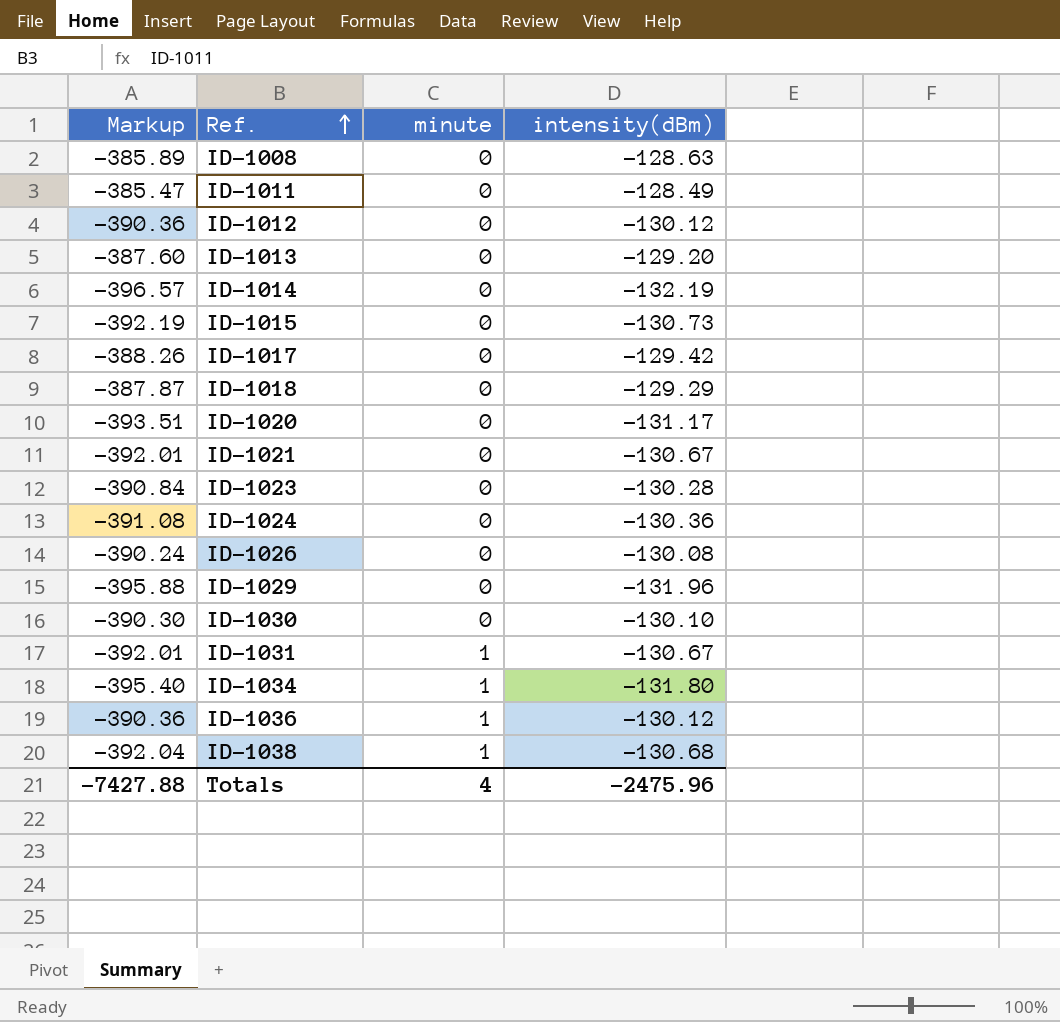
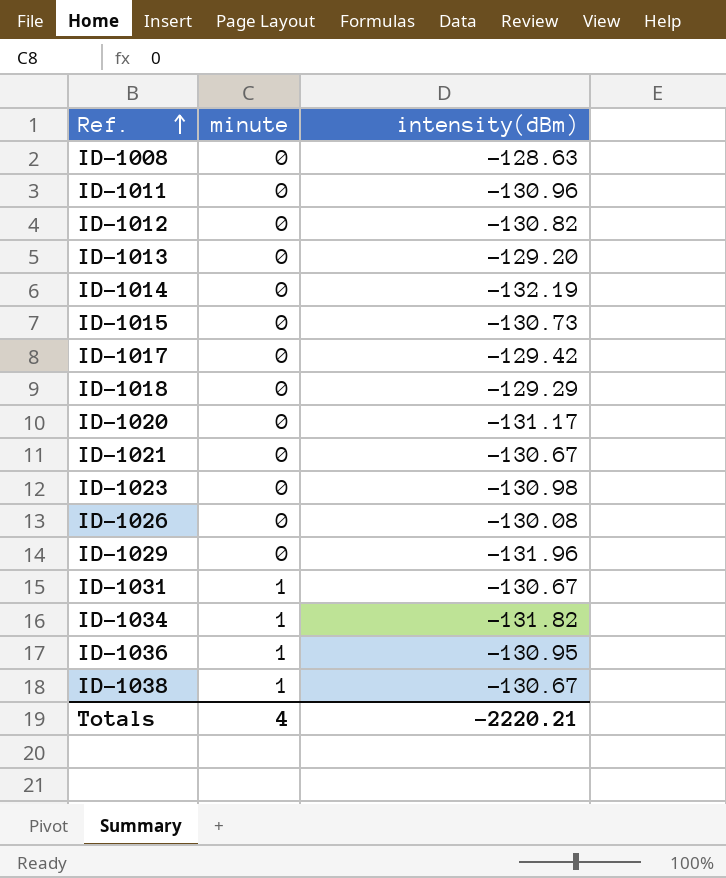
column Markup | formula: [intensity(dBm)] * 3 -> none
row ID-1024: -391.08 | 0 | -130.36 -> none
row ID-1030: -390.30 | 0 | -130.10 -> none
ID-1011 | intensity(dBm): -128.49 -> -130.96
ID-1012 | intensity(dBm): -130.12 -> -130.82
ID-1023 | intensity(dBm): -130.28 -> -130.98
ID-1034 | intensity(dBm): -131.80 -> -131.82
ID-1036 | intensity(dBm): -130.12 -> -130.95
ID-1038 | intensity(dBm): -130.68 -> -130.67
Totals | intensity(dBm): -2475.96 -> -2220.21

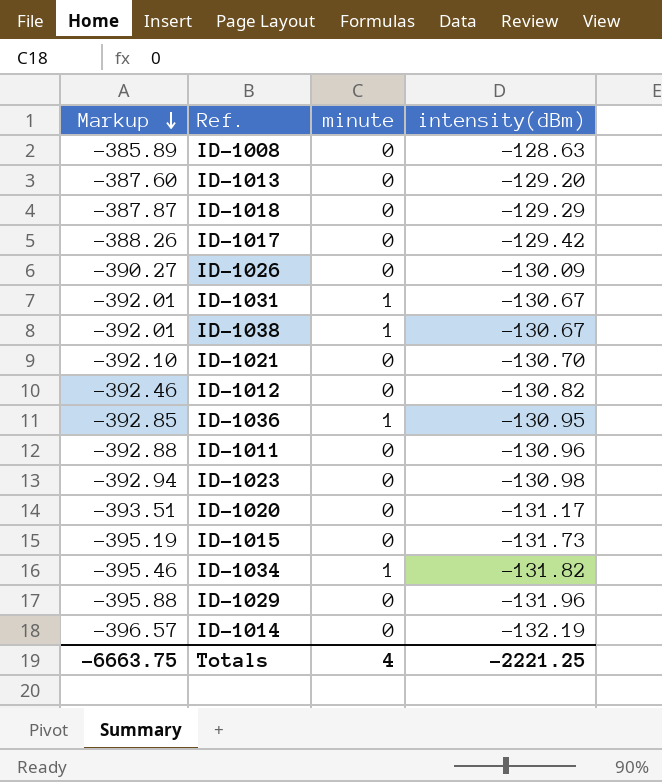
row order: Ref. ascending -> Markup descending
column Markup | formula: none -> [intensity(dBm)] * 3
ID-1026 | intensity(dBm): -130.08 -> -130.09
ID-1021 | intensity(dBm): -130.67 -> -130.70
ID-1015 | intensity(dBm): -130.73 -> -131.73
Totals | intensity(dBm): -2220.21 -> -2221.25

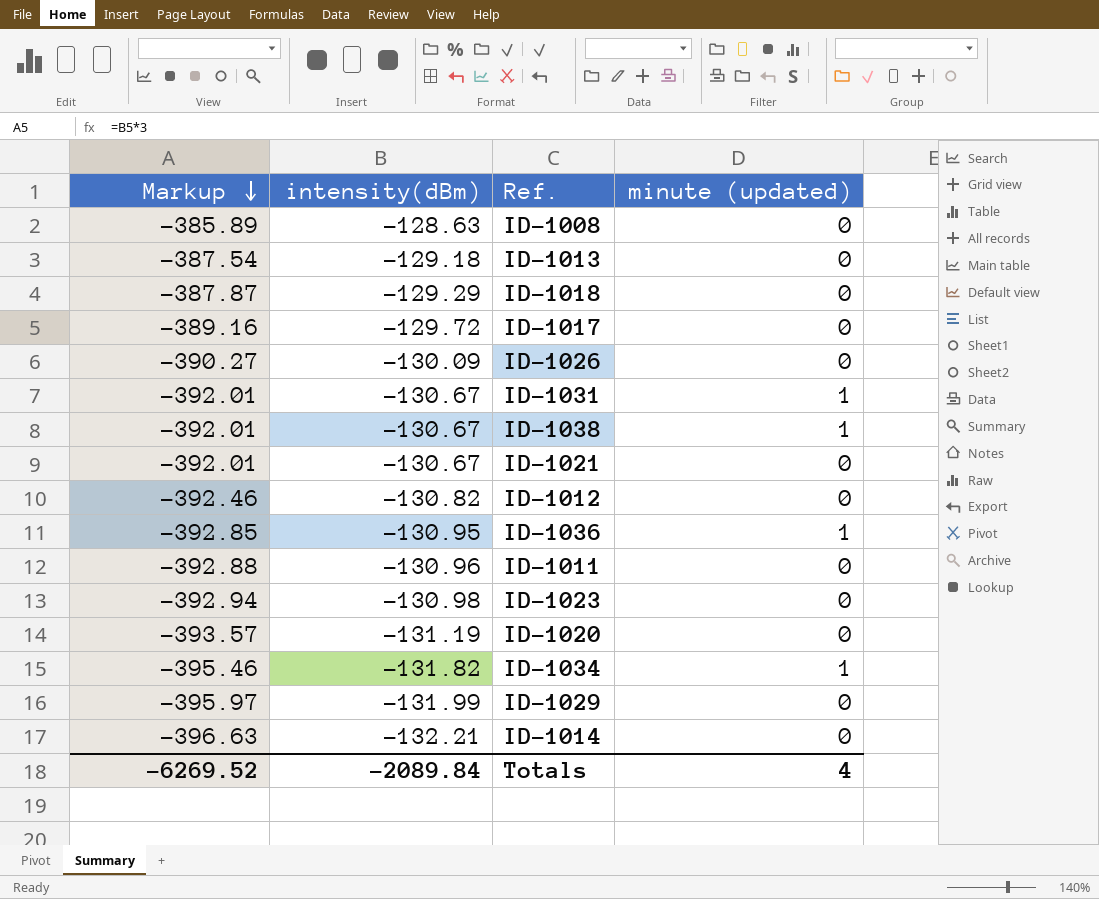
column intensity(dBm) | position: 4 -> 2
column name: minute -> minute (updated)
row ID-1015: -395.19 | 0 | -131.73 -> none
ID-1013 | Markup: -387.60 -> -387.54
ID-1013 | intensity(dBm): -129.20 -> -129.18
ID-1017 | Markup: -388.26 -> -389.16
ID-1017 | intensity(dBm): -129.42 -> -129.72
ID-1021 | Markup: -392.10 -> -392.01
ID-1021 | intensity(dBm): -130.70 -> -130.67
ID-1020 | Markup: -393.51 -> -393.57
ID-1020 | intensity(dBm): -131.17 -> -131.19
ID-1029 | Markup: -395.88 -> -395.97
ID-1029 | intensity(dBm): -131.96 -> -131.99
ID-1014 | Markup: -396.57 -> -396.63
ID-1014 | intensity(dBm): -132.19 -> -132.21
Totals | Markup: -6663.75 -> -6269.52
Totals | intensity(dBm): -2221.25 -> -2089.84

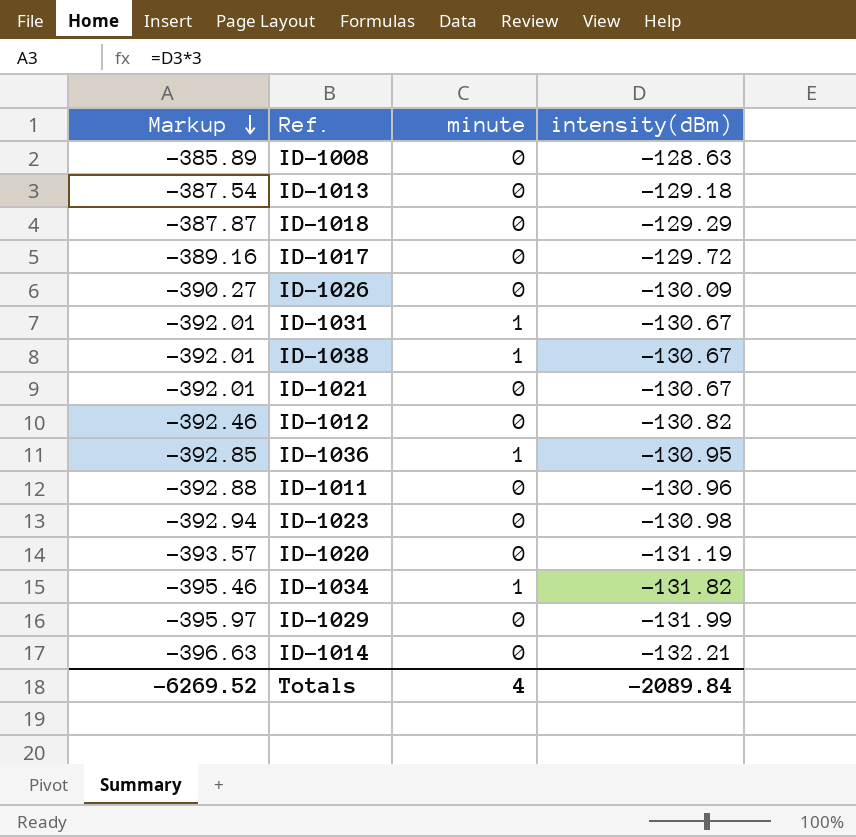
column name: minute (updated) -> minute
column intensity(dBm) | position: 2 -> 4

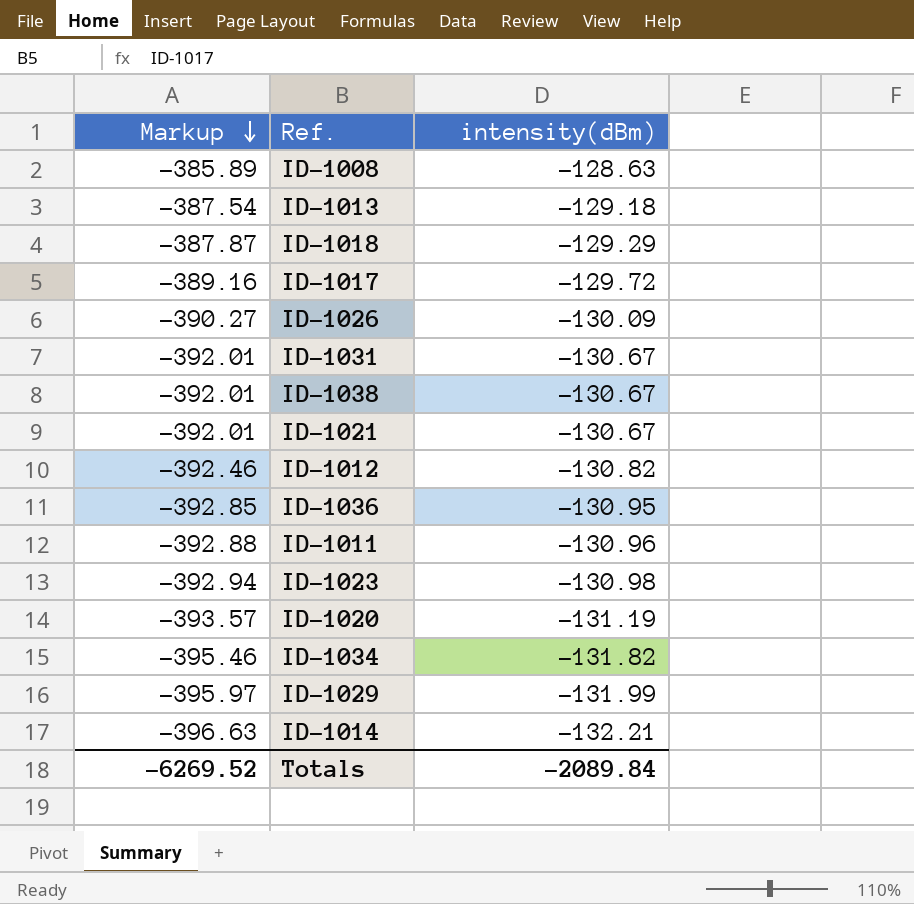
column minute | position: 3 -> none

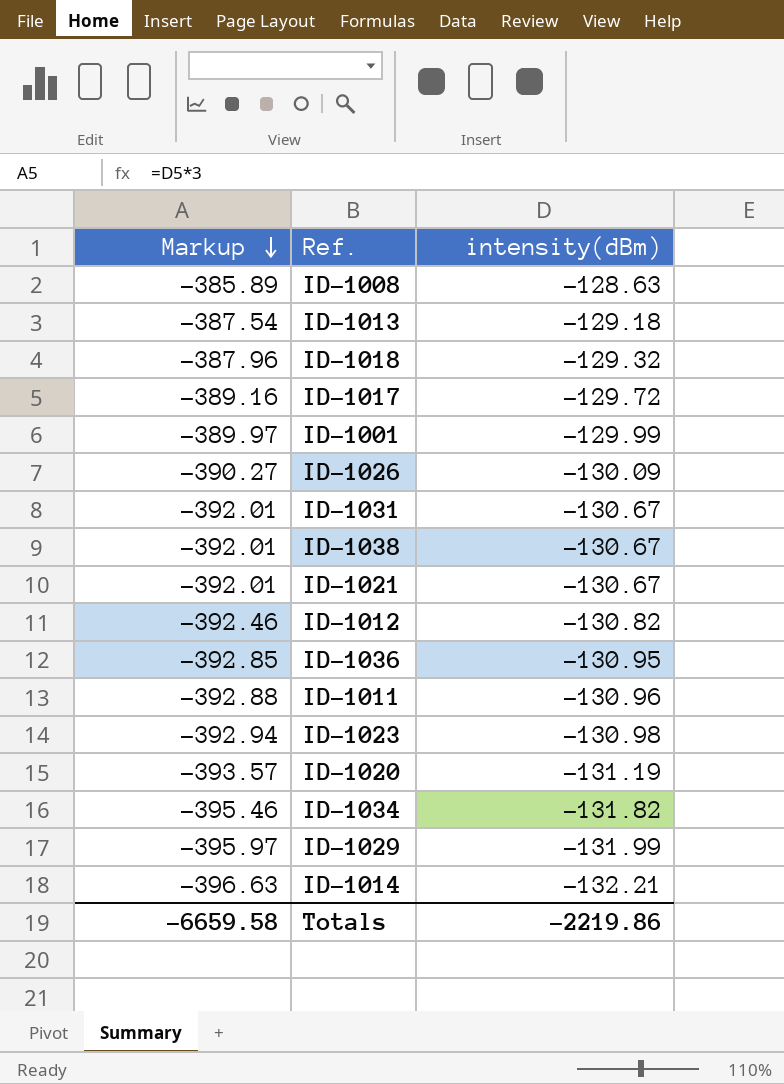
ID-1018 | Markup: -387.87 -> -387.96
ID-1018 | intensity(dBm): -129.29 -> -129.32
row ID-1001: none -> -389.97 | -129.99
Totals | Markup: -6269.52 -> -6659.58
Totals | intensity(dBm): -2089.84 -> -2219.86

